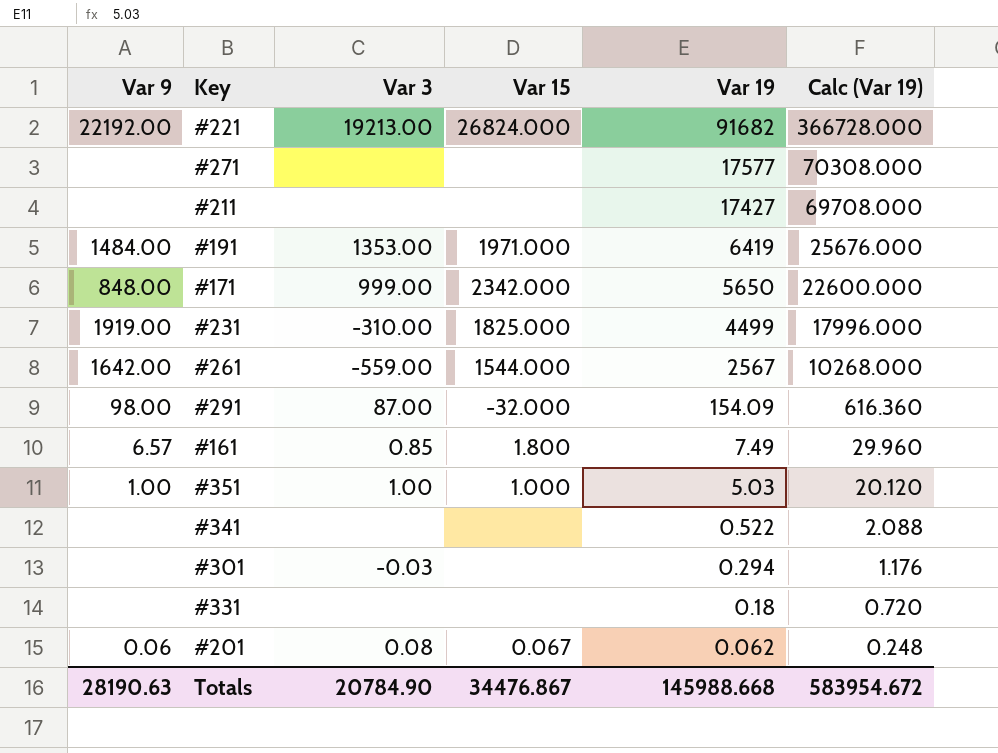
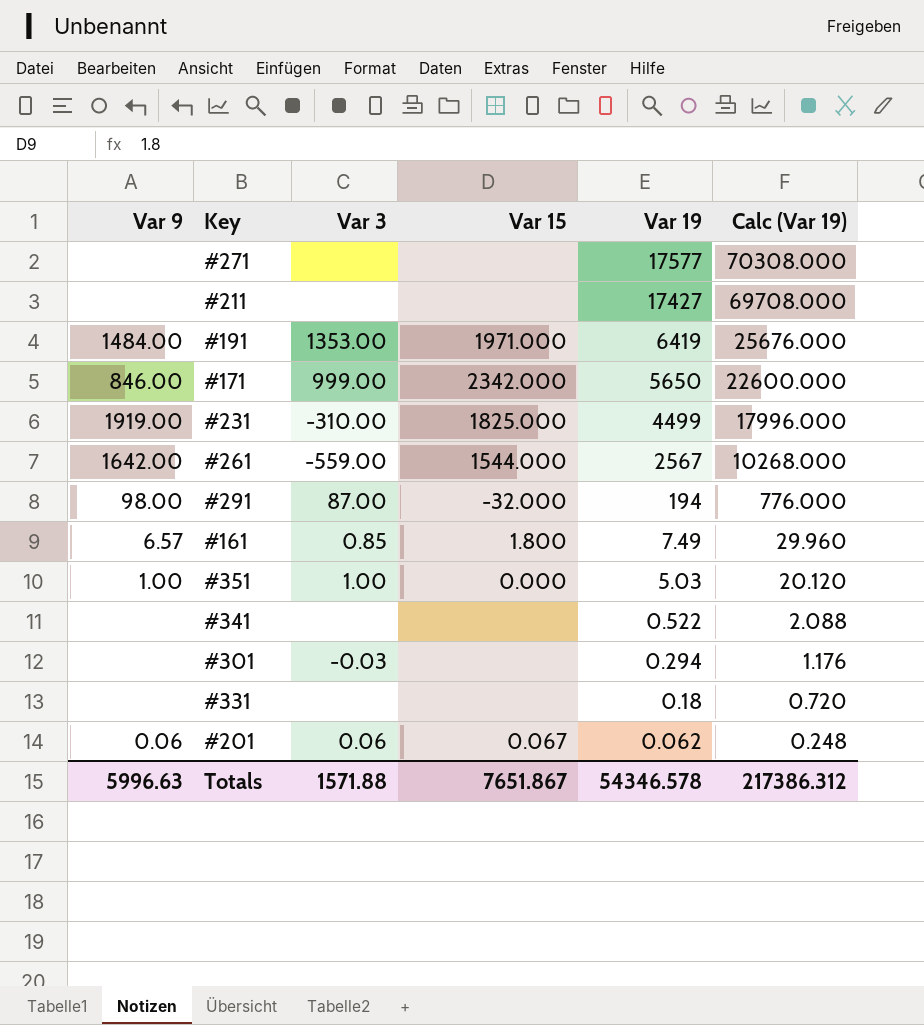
row #221: 22192.00 | 19213.00 | 26824.000 | 91682 | 366728.000 -> none
#171 | Var 9: 848.00 -> 846.00
#291 | Var 19: 154.09 -> 194
#291 | Calc (Var 19): 616.360 -> 776.000
#351 | Var 15: 1.000 -> 0.000
#201 | Var 3: 0.08 -> 0.06
Totals | Var 9: 28190.63 -> 5996.63
Totals | Var 3: 20784.90 -> 1571.88
Totals | Var 15: 34476.867 -> 7651.867
Totals | Var 19: 145988.668 -> 54346.578
Totals | Calc (Var 19): 583954.672 -> 217386.312

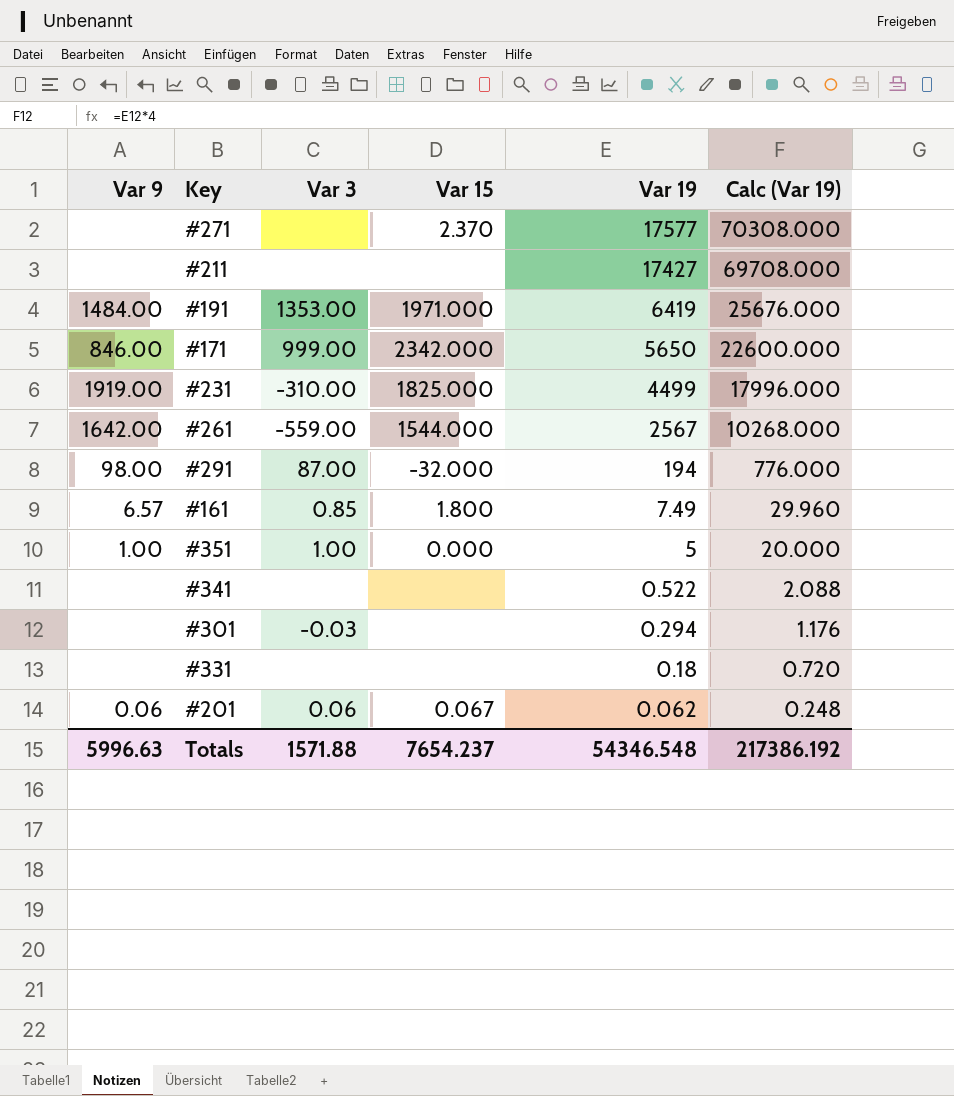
#271 | Var 15: none -> 2.370
#351 | Var 19: 5.03 -> 5
#351 | Calc (Var 19): 20.120 -> 20.000
Totals | Var 15: 7651.867 -> 7654.237
Totals | Var 19: 54346.578 -> 54346.548
Totals | Calc (Var 19): 217386.312 -> 217386.192

